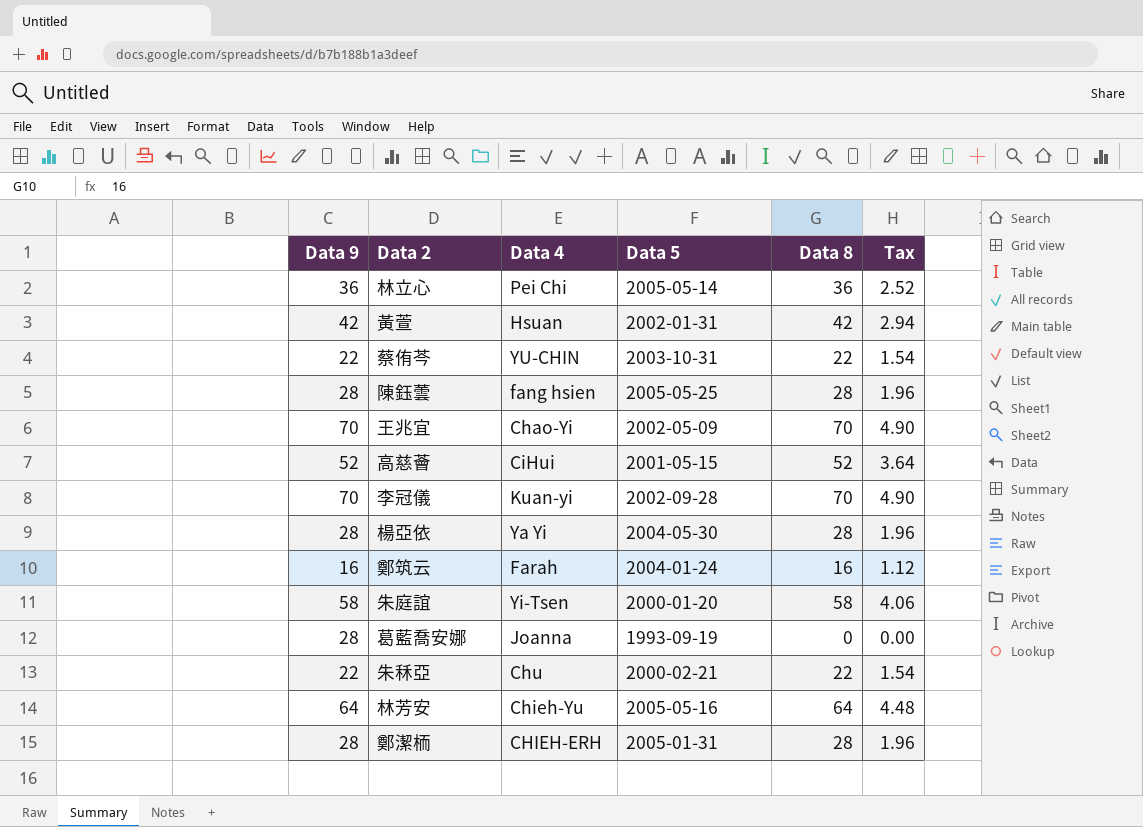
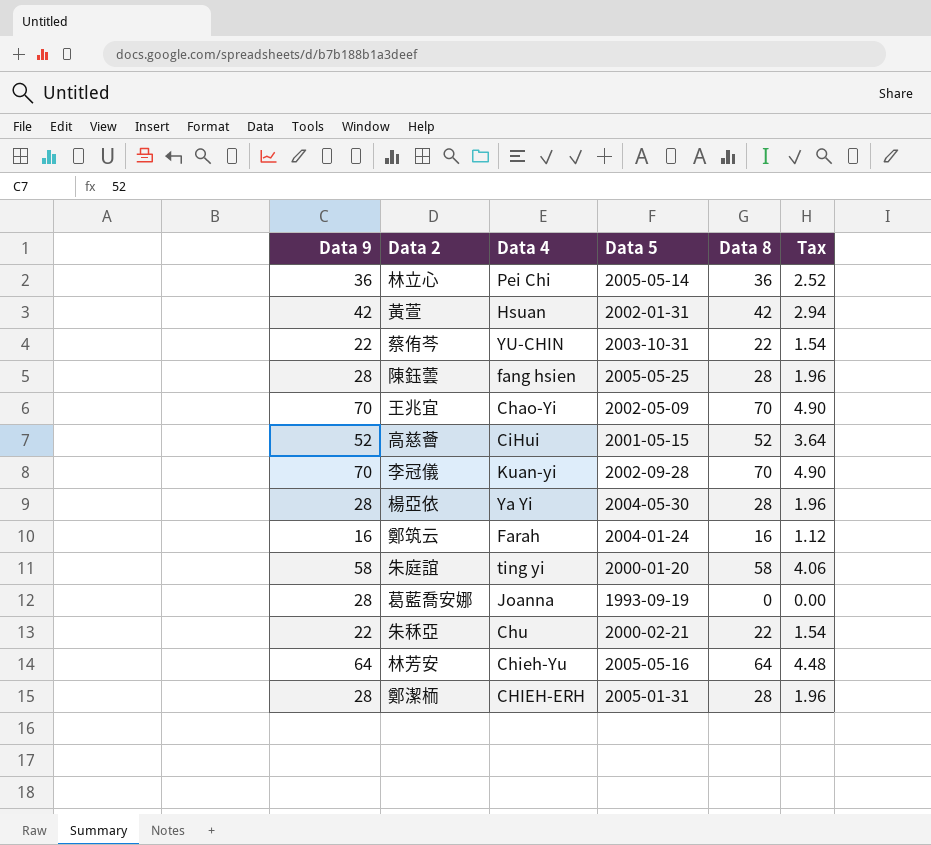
朱庭誼 | Data 4: Yi-Tsen -> ting yi

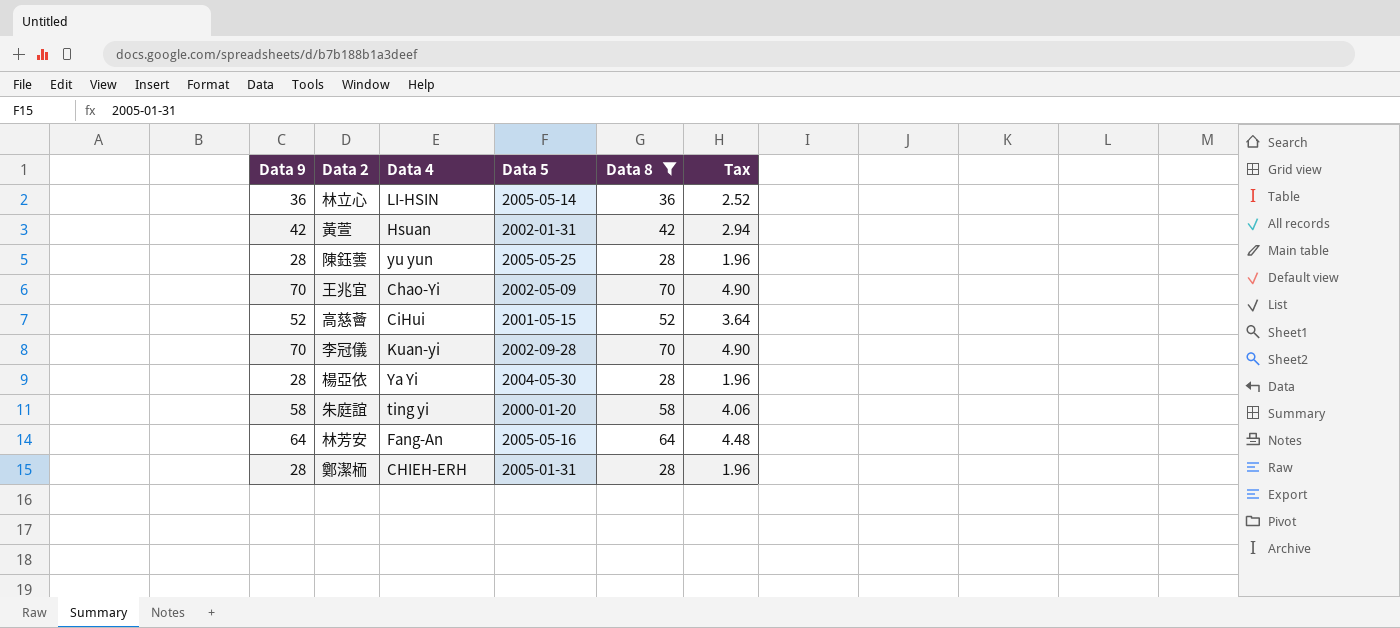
filter: none -> Data 8 >= 28
林立心 | Data 4: Pei Chi -> LI-HSIN
陳鈺蕓 | Data 4: fang hsien -> yu yun
林芳安 | Data 4: Chieh-Yu -> Fang-An

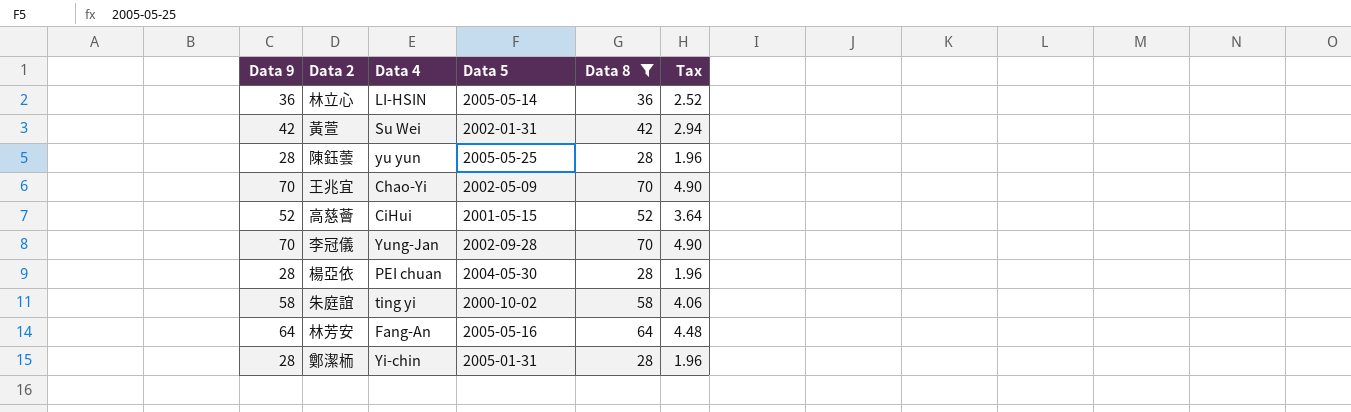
黃萱 | Data 4: Hsuan -> Su Wei
李冠儀 | Data 4: Kuan-yi -> Yung-Jan
楊亞依 | Data 4: Ya Yi -> PEI chuan
朱庭誼 | Data 5: 2000-01-20 -> 2000-10-02
鄭潔栭 | Data 4: CHIEH-ERH -> Yi-chin

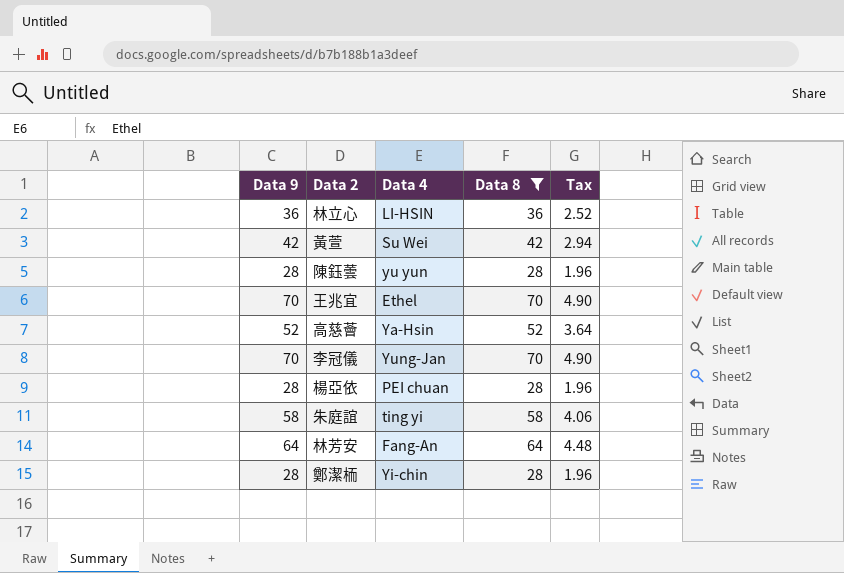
column Data 5 | position: 4 -> none
王兆宜 | Data 4: Chao-Yi -> Ethel
高慈薈 | Data 4: CiHui -> Ya-Hsin

